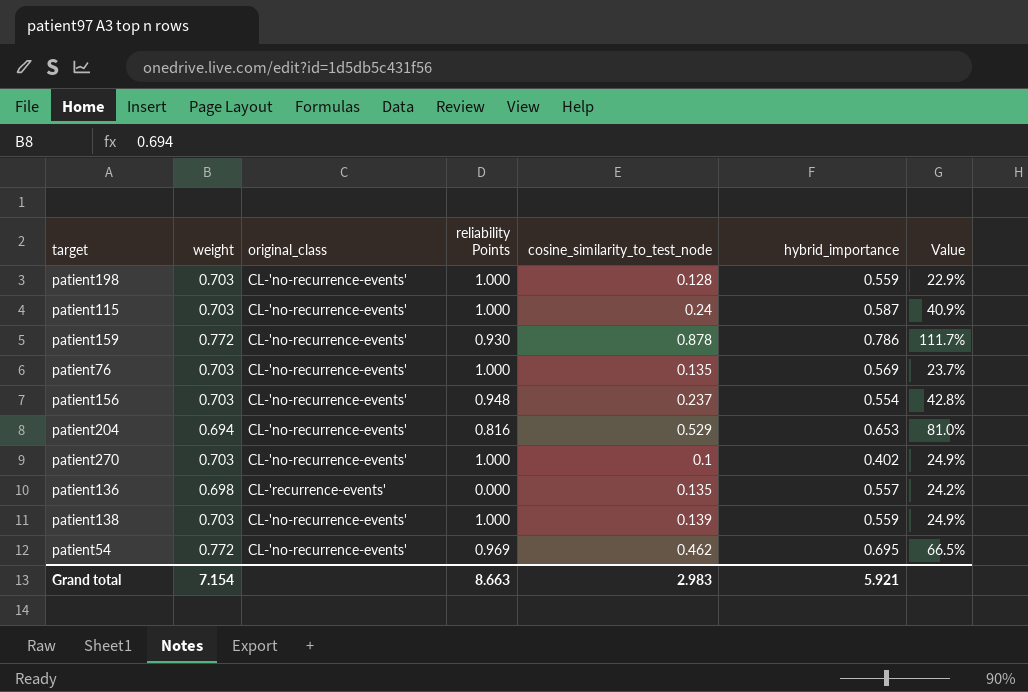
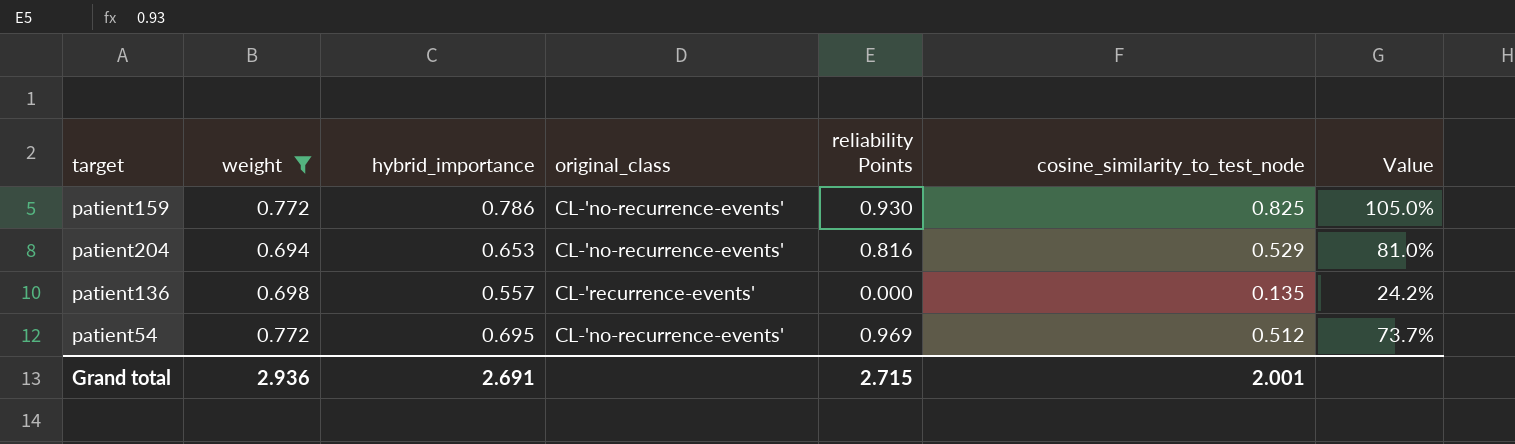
filter: none -> weight != 0.703
column hybrid_importance | position: 6 -> 3
patient159 | cosine_similarity_to_test_node: 0.878 -> 0.825
patient159 | Value: 111.7% -> 105.0%
patient54 | cosine_similarity_to_test_node: 0.462 -> 0.512
patient54 | Value: 66.5% -> 73.7%
Grand total | weight: 7.154 -> 2.936
Grand total | hybrid_importance: 5.921 -> 2.691
Grand total | reliability Points: 8.663 -> 2.715
Grand total | cosine_similarity_to_test_node: 2.983 -> 2.001

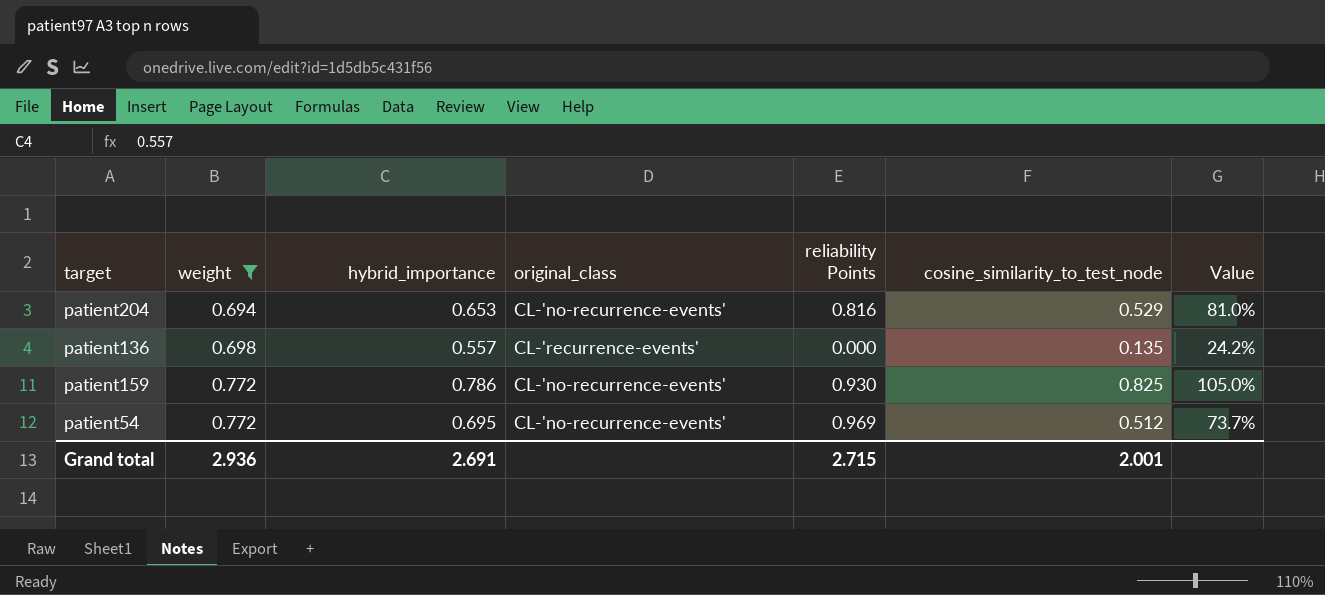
row order: none -> weight ascending

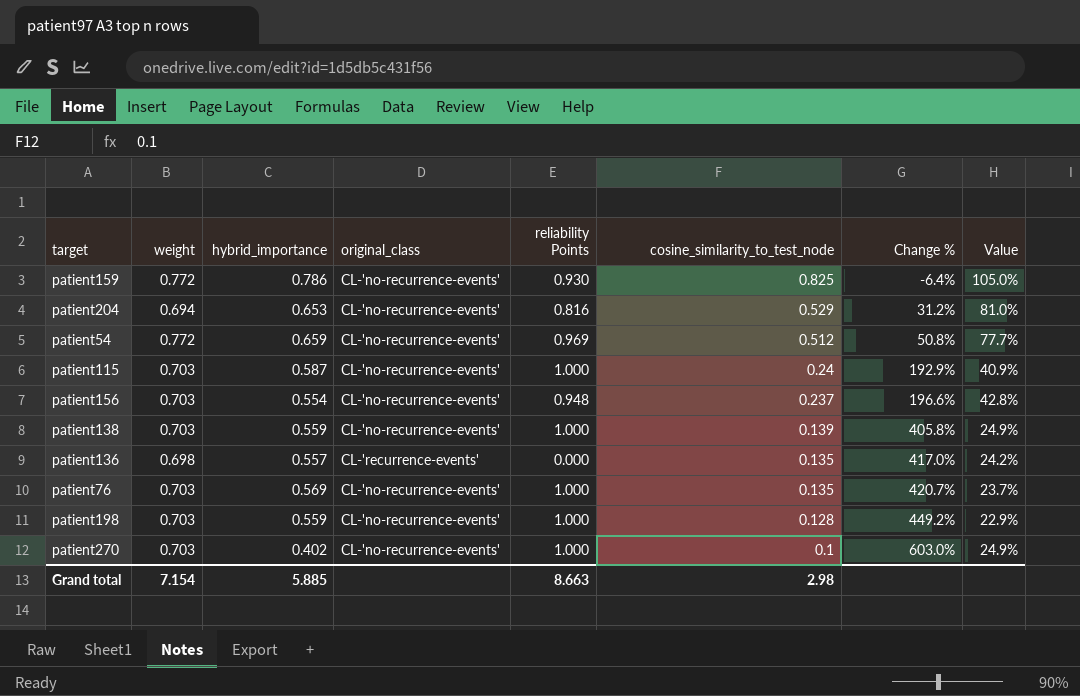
filter: weight != 0.703 -> none
row order: weight ascending -> cosine_similarity_to_test_node descending
column Change % | formula: none -> ([weight] - [cosine_similarity_to_test_node]) / [cosine_similarity_to_test_node]
patient54 | hybrid_importance: 0.695 -> 0.659
patient54 | Value: 73.7% -> 77.7%
Grand total | weight: 2.936 -> 7.154
Grand total | hybrid_importance: 2.691 -> 5.885
Grand total | reliability Points: 2.715 -> 8.663
Grand total | cosine_similarity_to_test_node: 2.001 -> 2.98

